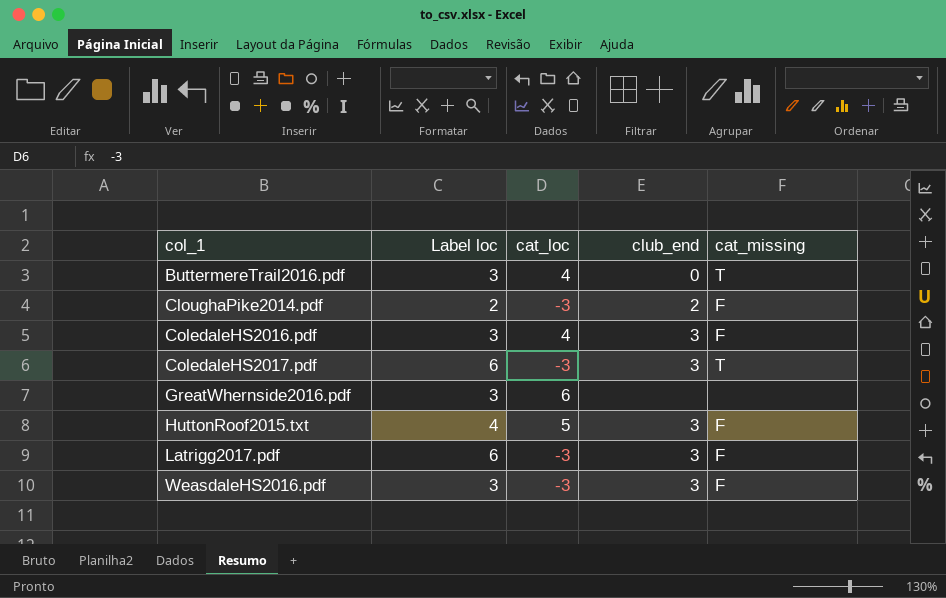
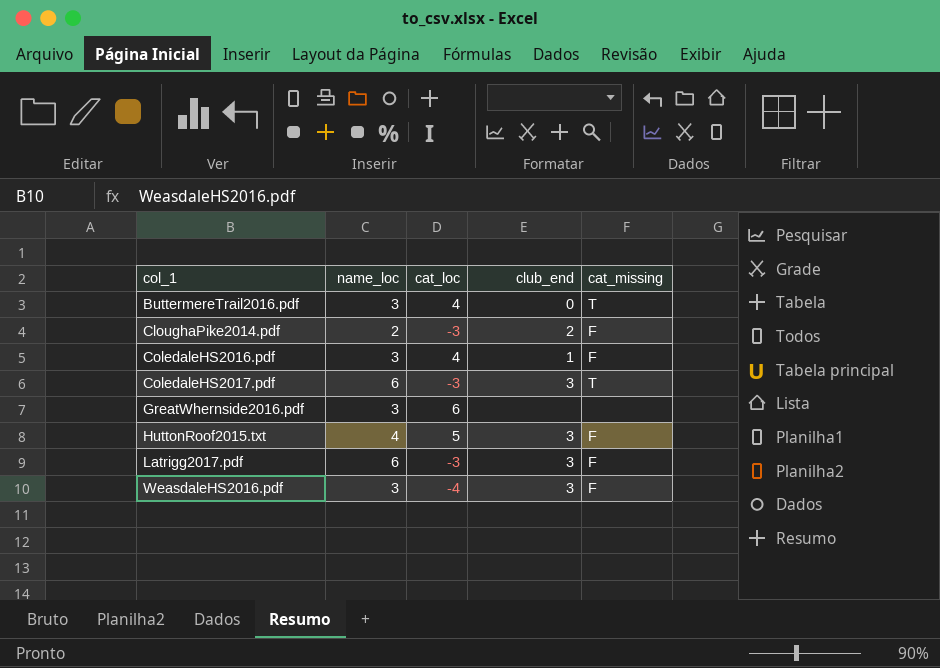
column name: Label loc -> name_loc
ColedaleHS2016.pdf | club_end: 3 -> 1
WeasdaleHS2016.pdf | cat_loc: -3 -> -4

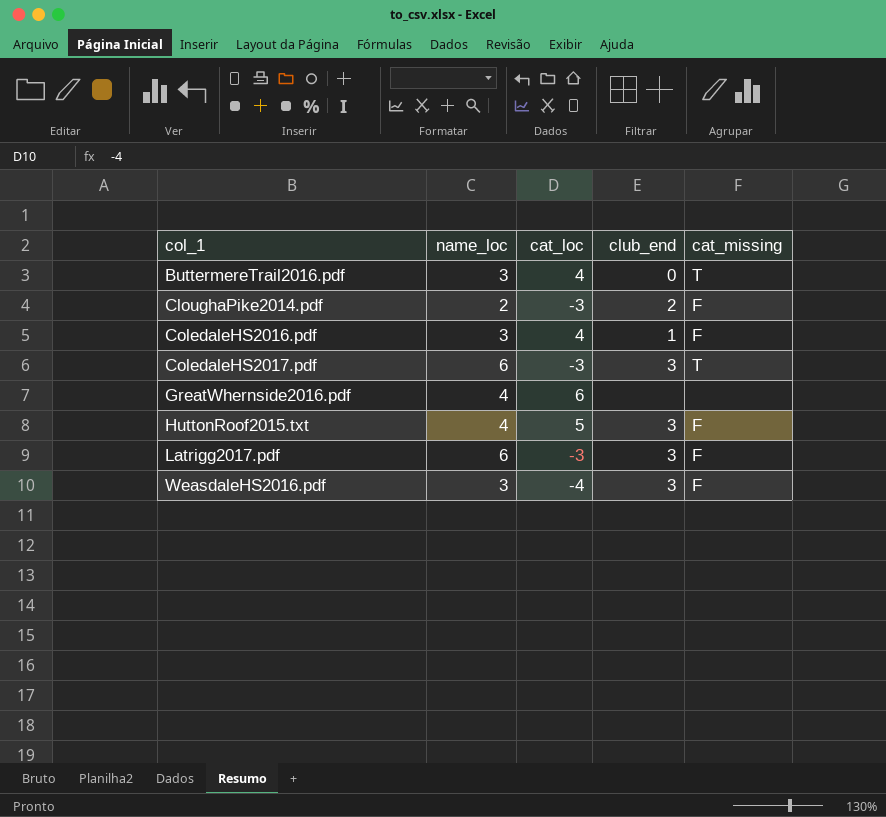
GreatWhernside2016.pdf | name_loc: 3 -> 4

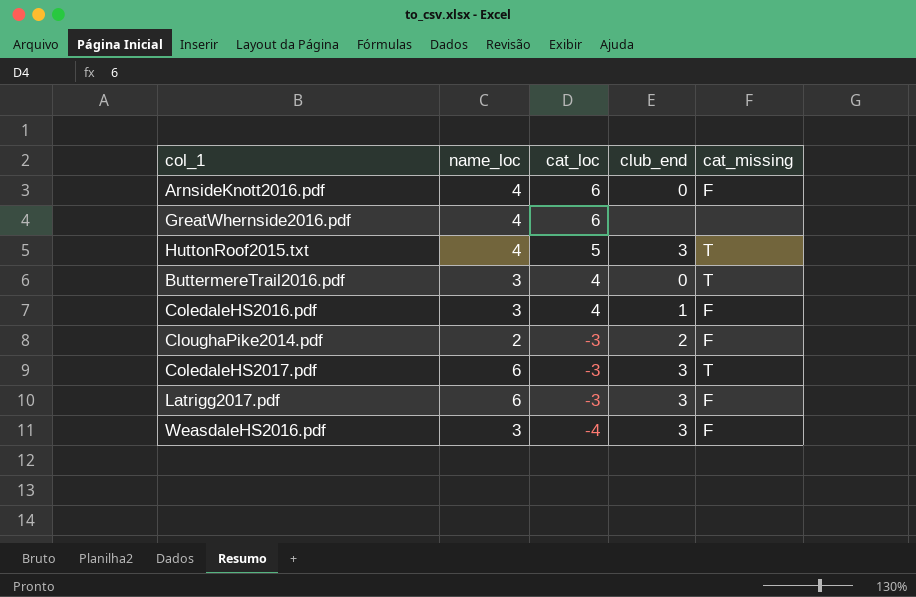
row order: col_1 ascending -> cat_loc descending
row ArnsideKnott2016.pdf: none -> 4 | 6 | 0 | F
HuttonRoof2015.txt | cat_missing: F -> T

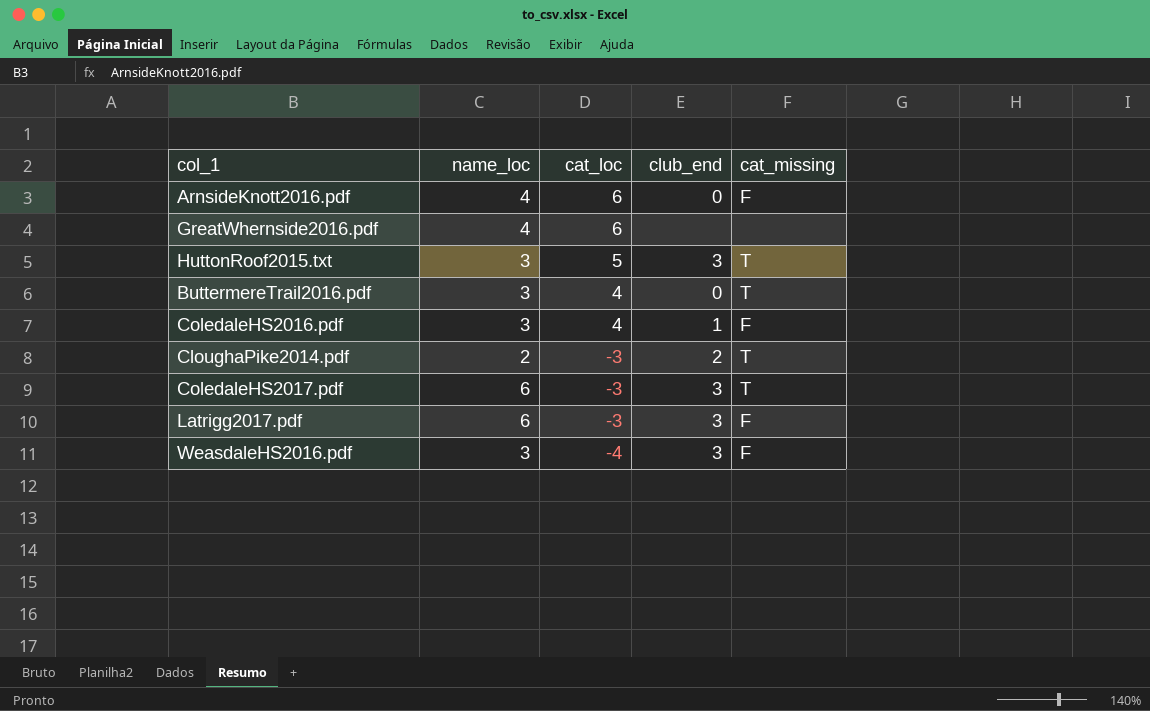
HuttonRoof2015.txt | name_loc: 4 -> 3
CloughaPike2014.pdf | cat_missing: F -> T

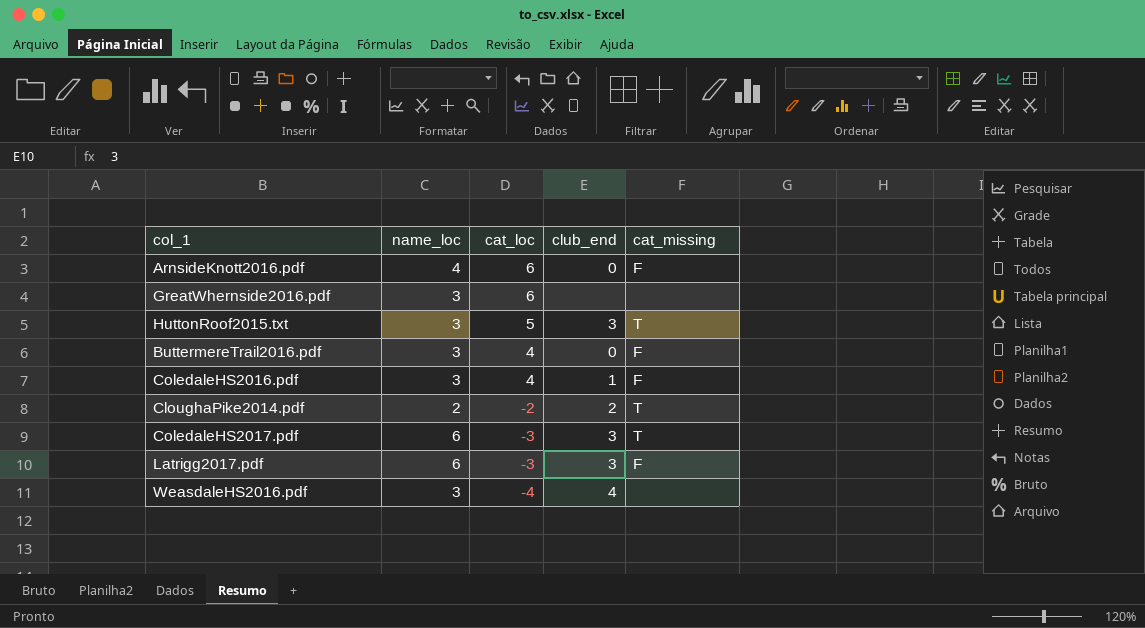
GreatWhernside2016.pdf | name_loc: 4 -> 3
ButtermereTrail2016.pdf | cat_missing: T -> F
CloughaPike2014.pdf | cat_loc: -3 -> -2
WeasdaleHS2016.pdf | club_end: 3 -> 4
WeasdaleHS2016.pdf | cat_missing: F -> none

